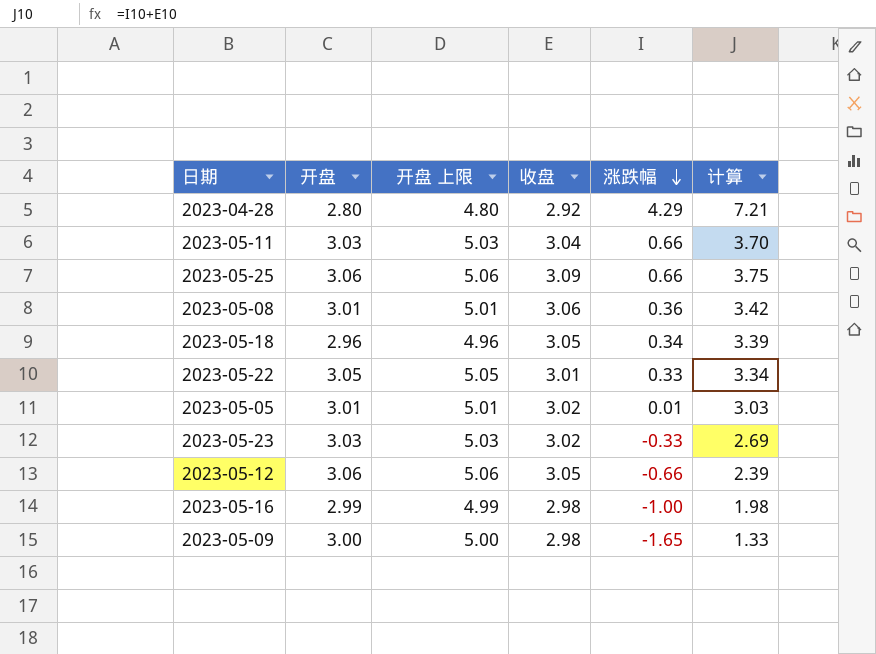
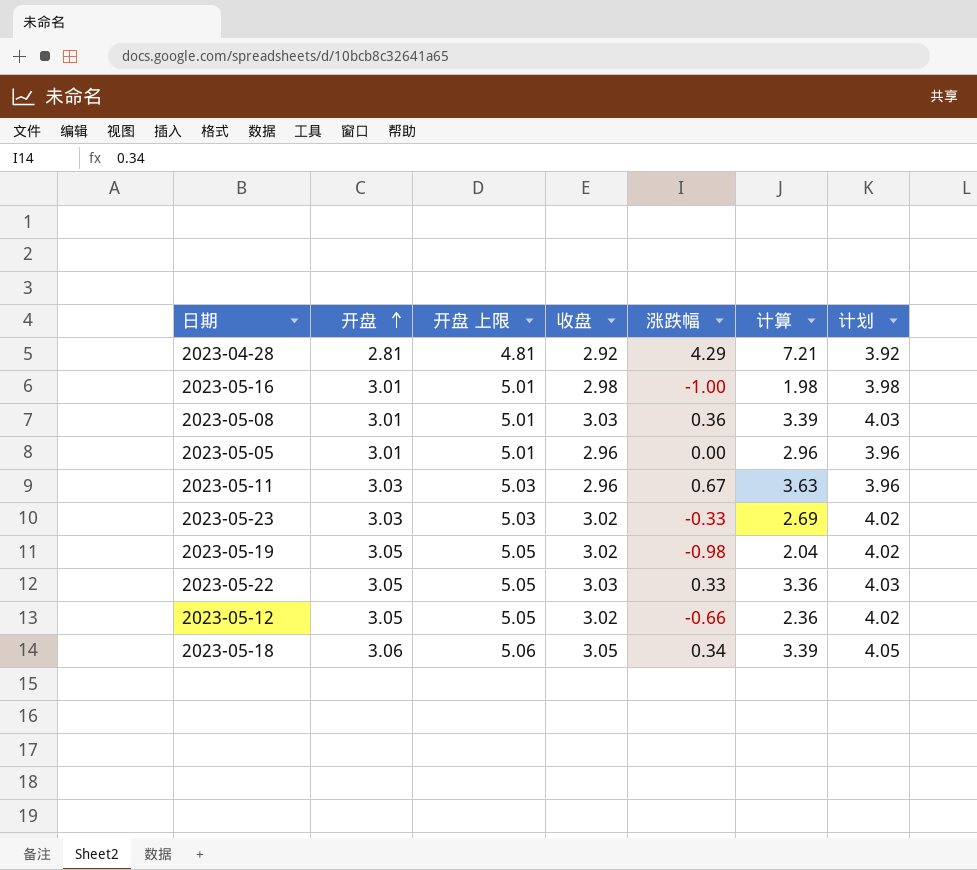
row order: 涨跌幅 descending -> 开盘 ascending
column 计划 | formula: none -> [收盘] + 1
row 2023-05-25: 3.06 | 5.06 | 3.09 | 0.66 | 3.75 -> none
row 2023-05-09: 3.00 | 5.00 | 2.98 | -1.65 | 1.33 -> none
2023-04-28 | 开盘: 2.80 -> 2.81
2023-04-28 | 开盘 上限: 4.80 -> 4.81
2023-05-16 | 开盘: 2.99 -> 3.01
2023-05-16 | 开盘 上限: 4.99 -> 5.01
2023-05-08 | 收盘: 3.06 -> 3.03
2023-05-08 | 计算: 3.42 -> 3.39
2023-05-05 | 收盘: 3.02 -> 2.96
2023-05-05 | 涨跌幅: 0.01 -> 0.00
2023-05-05 | 计算: 3.03 -> 2.96
2023-05-11 | 收盘: 3.04 -> 2.96
2023-05-11 | 涨跌幅: 0.66 -> 0.67
2023-05-11 | 计算: 3.70 -> 3.63
row 2023-05-19: none -> 3.05 | 5.05 | 3.02 | -0.98 | 2.04 | 4.02
2023-05-22 | 收盘: 3.01 -> 3.03
2023-05-22 | 计算: 3.34 -> 3.36
2023-05-12 | 开盘: 3.06 -> 3.05
2023-05-12 | 开盘 上限: 5.06 -> 5.05
2023-05-12 | 收盘: 3.05 -> 3.02
2023-05-12 | 计算: 2.39 -> 2.36
2023-05-18 | 开盘: 2.96 -> 3.06
2023-05-18 | 开盘 上限: 4.96 -> 5.06

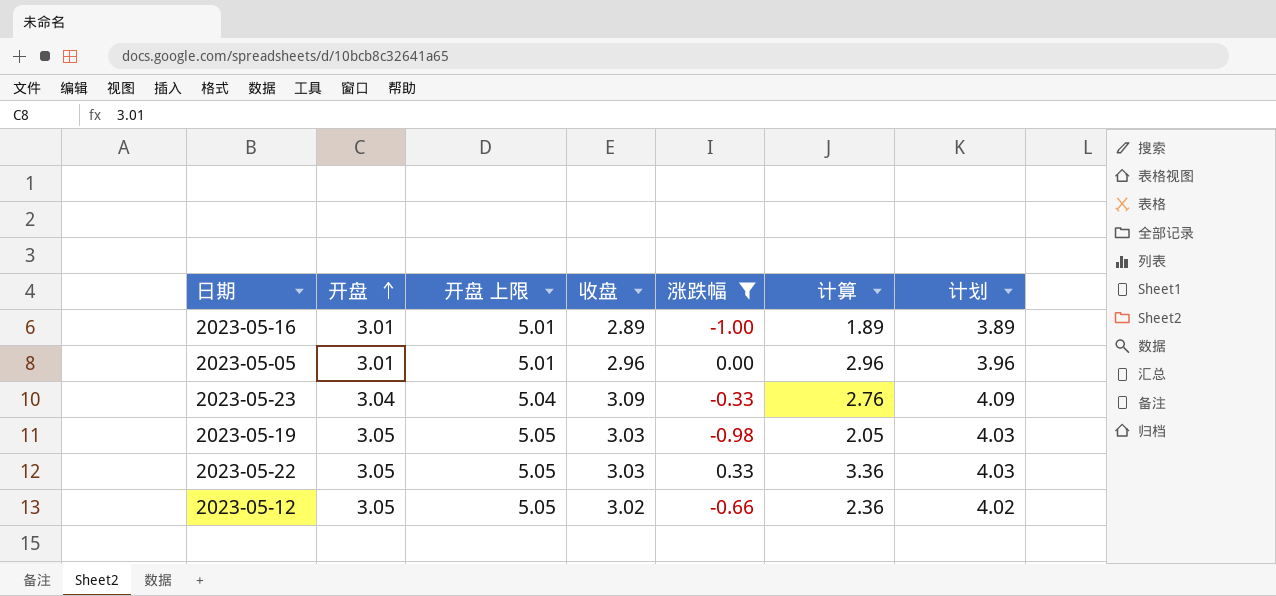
filter: none -> 涨跌幅 <= 0.33
2023-05-16 | 收盘: 2.98 -> 2.89
2023-05-16 | 计算: 1.98 -> 1.89
2023-05-16 | 计划: 3.98 -> 3.89
2023-05-23 | 开盘: 3.03 -> 3.04
2023-05-23 | 开盘 上限: 5.03 -> 5.04
2023-05-23 | 收盘: 3.02 -> 3.09
2023-05-23 | 计算: 2.69 -> 2.76
2023-05-23 | 计划: 4.02 -> 4.09
2023-05-19 | 收盘: 3.02 -> 3.03
2023-05-19 | 计算: 2.04 -> 2.05
2023-05-19 | 计划: 4.02 -> 4.03

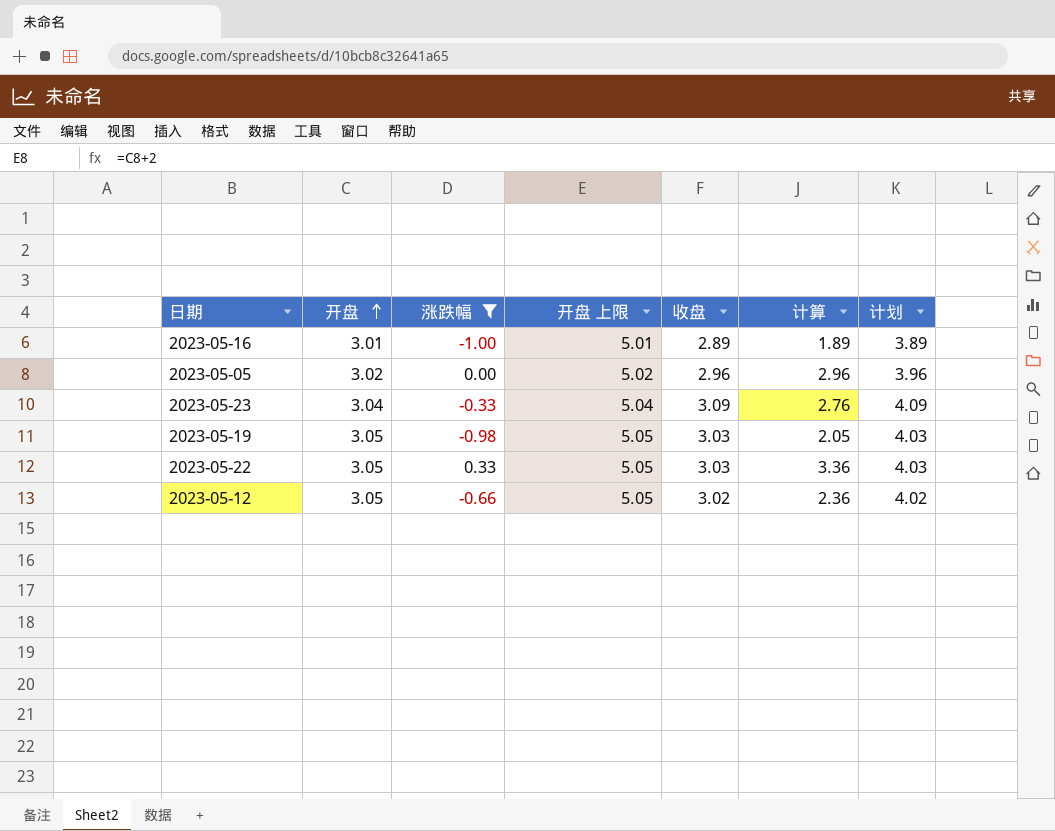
column 涨跌幅 | position: 5 -> 3
2023-05-05 | 开盘: 3.01 -> 3.02
2023-05-05 | 开盘 上限: 5.01 -> 5.02

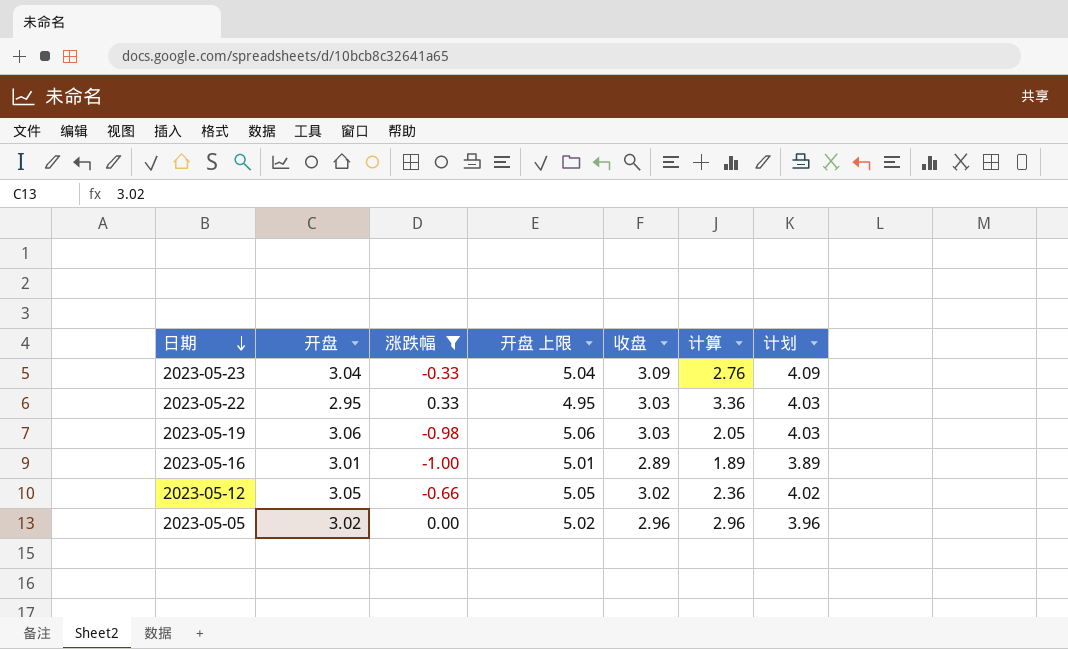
row order: 开盘 ascending -> 日期 descending
2023-05-22 | 开盘: 3.05 -> 2.95
2023-05-22 | 开盘 上限: 5.05 -> 4.95
2023-05-19 | 开盘: 3.05 -> 3.06
2023-05-19 | 开盘 上限: 5.05 -> 5.06

